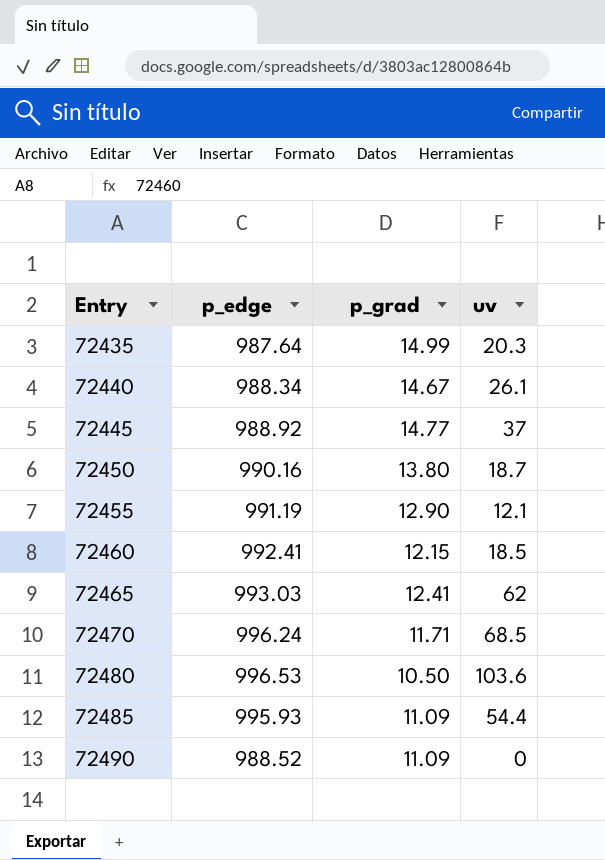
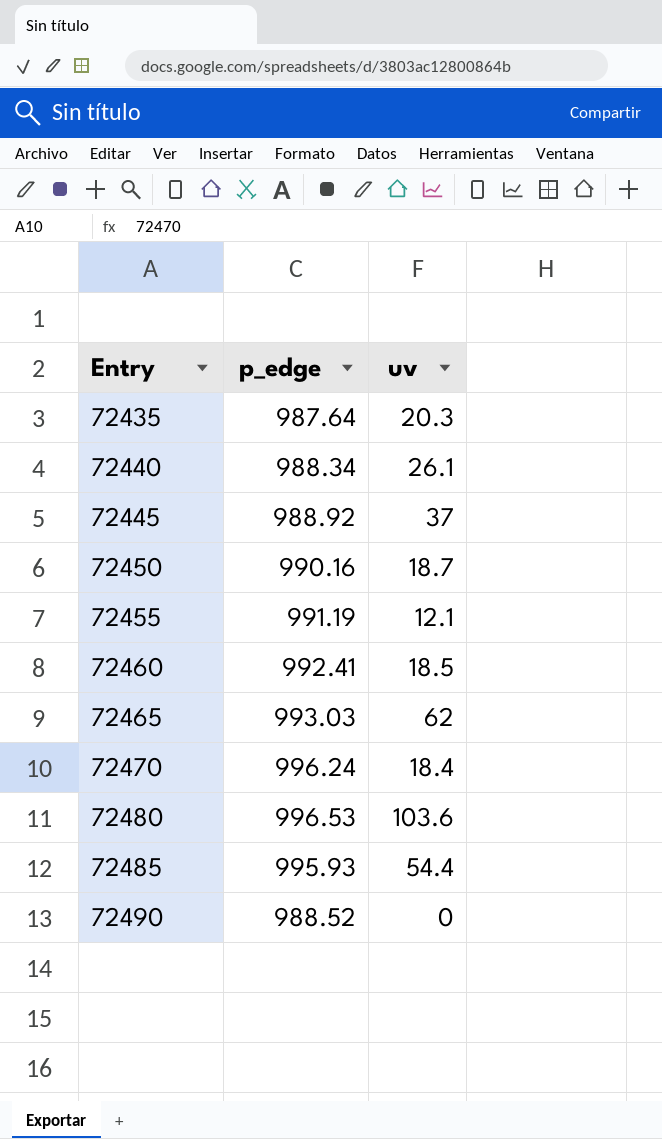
column p_grad | position: 3 -> none
72470 | uv: 68.5 -> 18.4

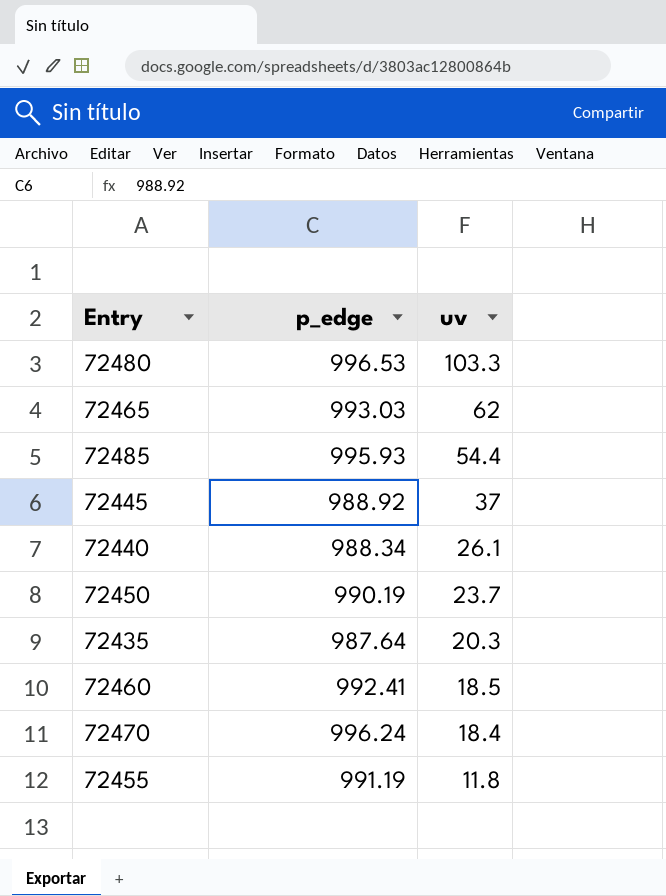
row order: Entry ascending -> uv descending
row 72490: 988.52 | 0 -> none
72480 | uv: 103.6 -> 103.3
72450 | p_edge: 990.16 -> 990.19
72450 | uv: 18.7 -> 23.7
72455 | uv: 12.1 -> 11.8

